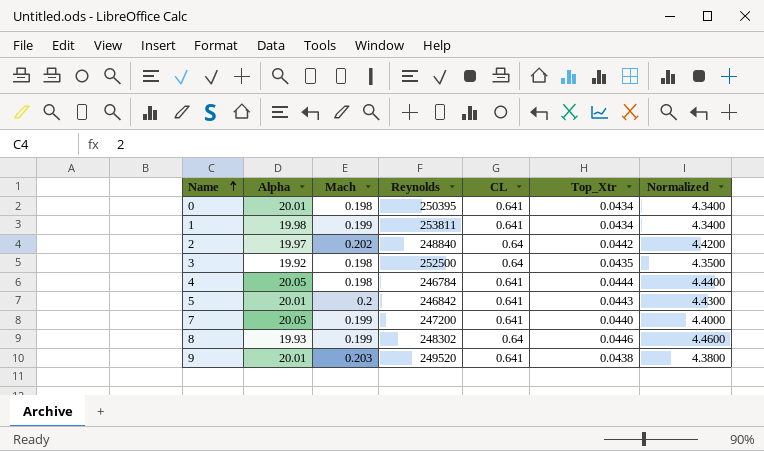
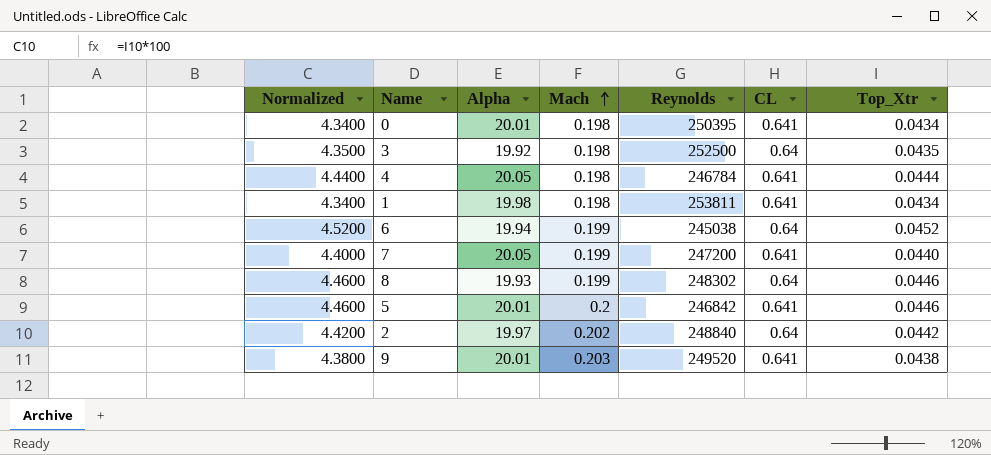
row order: Name ascending -> Mach ascending
column Normalized | position: 7 -> 1
1 | Mach: 0.199 -> 0.198
row 6: none -> 4.5200 | 19.94 | 0.199 | 245038 | 0.64 | 0.0452
5 | Normalized: 4.4300 -> 4.4600
5 | Top_Xtr: 0.0443 -> 0.0446

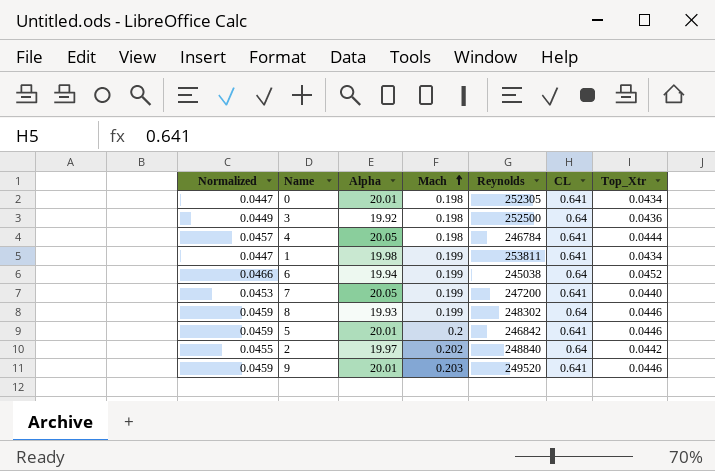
column Normalized | formula: [Top_Xtr] * 100 -> [Top_Xtr] * 1.03
0 | Reynolds: 250395 -> 252305
3 | Top_Xtr: 0.0435 -> 0.0436
1 | Mach: 0.198 -> 0.199
9 | Top_Xtr: 0.0438 -> 0.0446

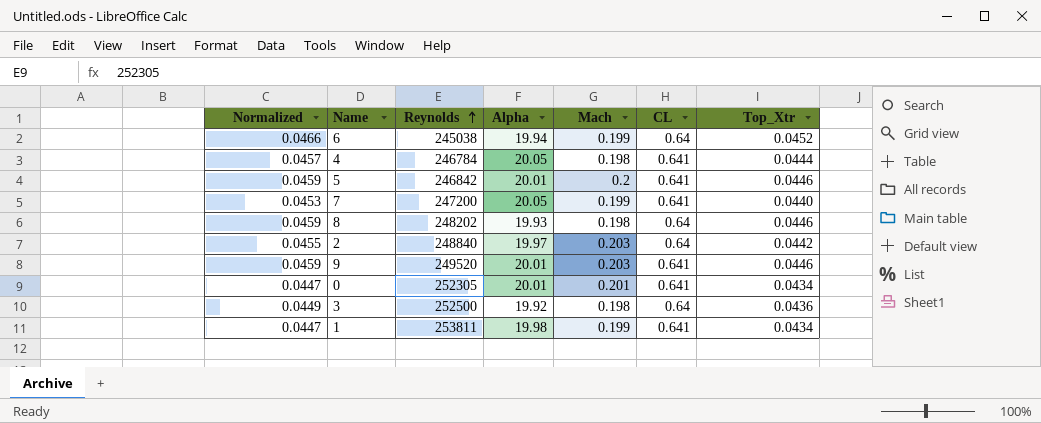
row order: Mach ascending -> Reynolds ascending
column Reynolds | position: 5 -> 3
8 | Reynolds: 248302 -> 248202
8 | Mach: 0.199 -> 0.198
2 | Mach: 0.202 -> 0.203
0 | Mach: 0.198 -> 0.201

